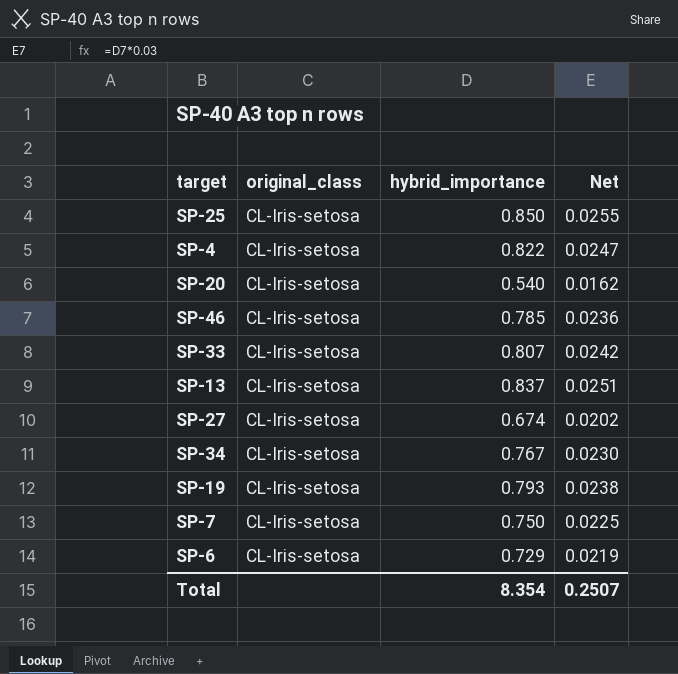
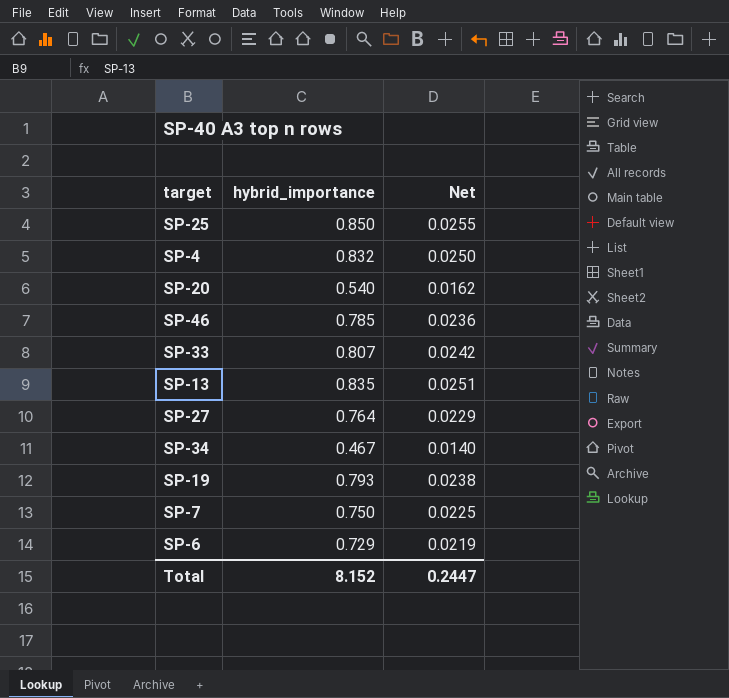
column original_class | position: 2 -> none
SP-4 | hybrid_importance: 0.822 -> 0.832
SP-4 | Net: 0.0247 -> 0.0250
SP-13 | hybrid_importance: 0.837 -> 0.835
SP-27 | hybrid_importance: 0.674 -> 0.764
SP-27 | Net: 0.0202 -> 0.0229
SP-34 | hybrid_importance: 0.767 -> 0.467
SP-34 | Net: 0.0230 -> 0.0140
Total | hybrid_importance: 8.354 -> 8.152
Total | Net: 0.2507 -> 0.2447

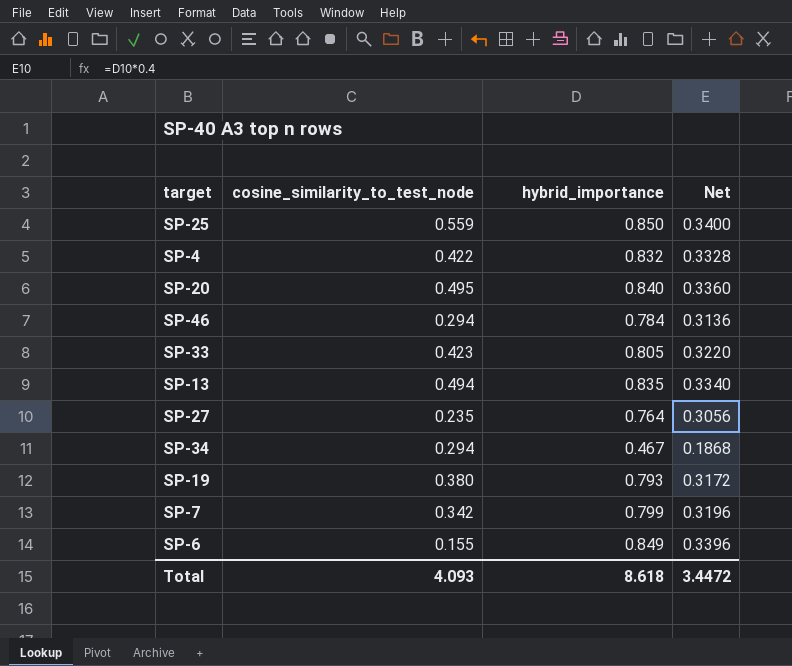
column cosine_similarity_to_test_node | position: none -> 2
column Net | formula: [hybrid_importance] * 0.03 -> [hybrid_importance] * 0.4
SP-20 | hybrid_importance: 0.540 -> 0.840
SP-46 | hybrid_importance: 0.785 -> 0.784
SP-33 | hybrid_importance: 0.807 -> 0.805
SP-7 | hybrid_importance: 0.750 -> 0.799
SP-6 | hybrid_importance: 0.729 -> 0.849
Total | hybrid_importance: 8.152 -> 8.618
Total | Net: 0.2447 -> 3.4472

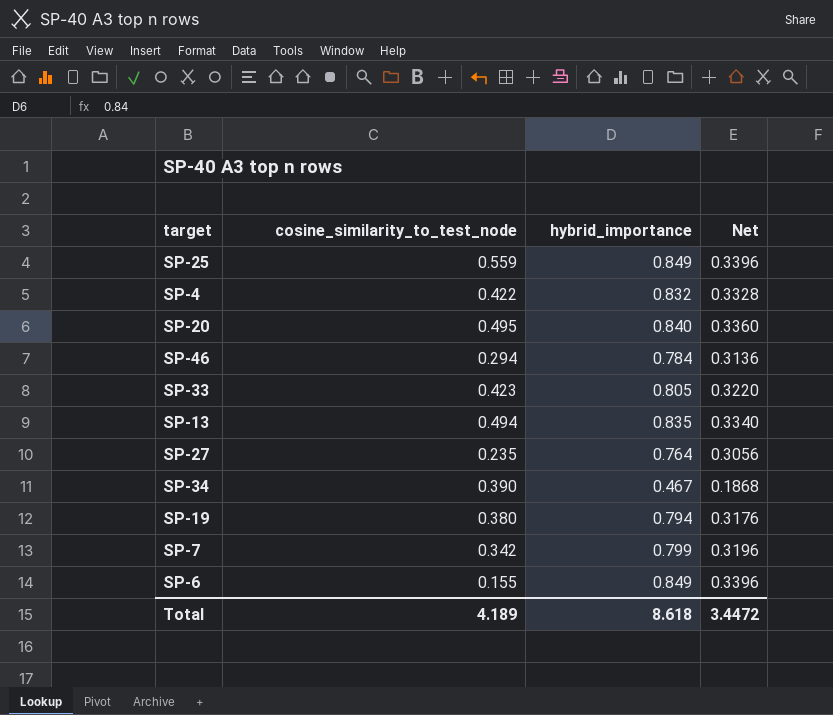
SP-25 | hybrid_importance: 0.850 -> 0.849
SP-25 | Net: 0.3400 -> 0.3396
SP-34 | cosine_similarity_to_test_node: 0.294 -> 0.390
SP-19 | hybrid_importance: 0.793 -> 0.794
SP-19 | Net: 0.3172 -> 0.3176
Total | cosine_similarity_to_test_node: 4.093 -> 4.189

